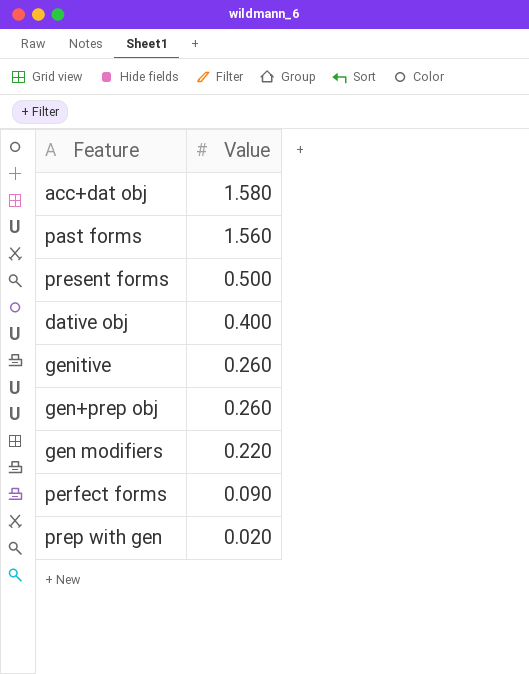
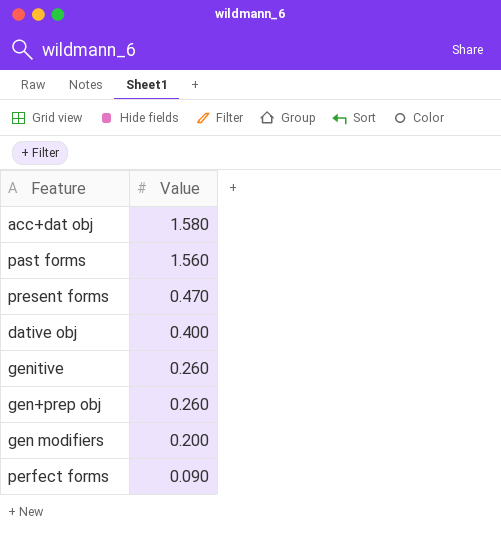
row prep with gen: 0.020 -> none
present forms | Value: 0.500 -> 0.470
gen modifiers | Value: 0.220 -> 0.200

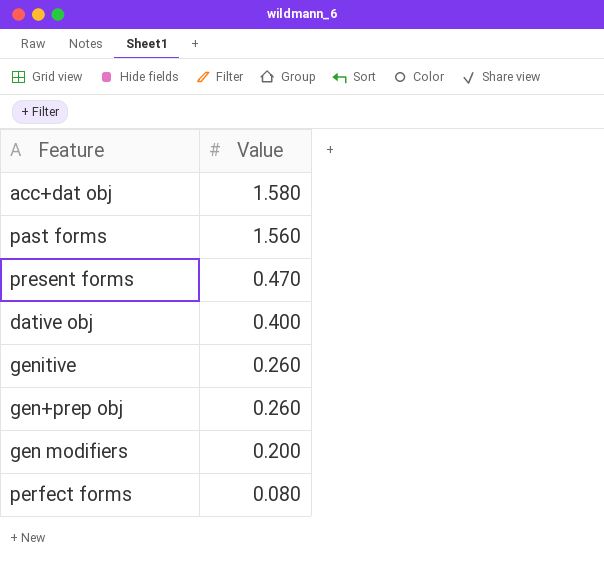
perfect forms | Value: 0.090 -> 0.080

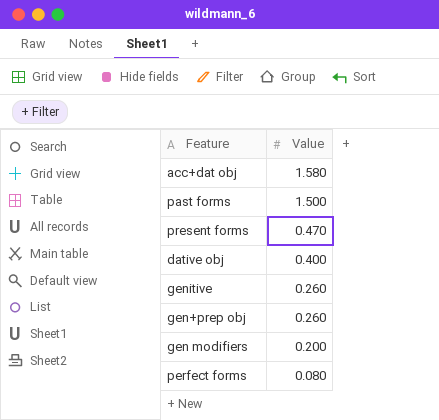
past forms | Value: 1.560 -> 1.500

